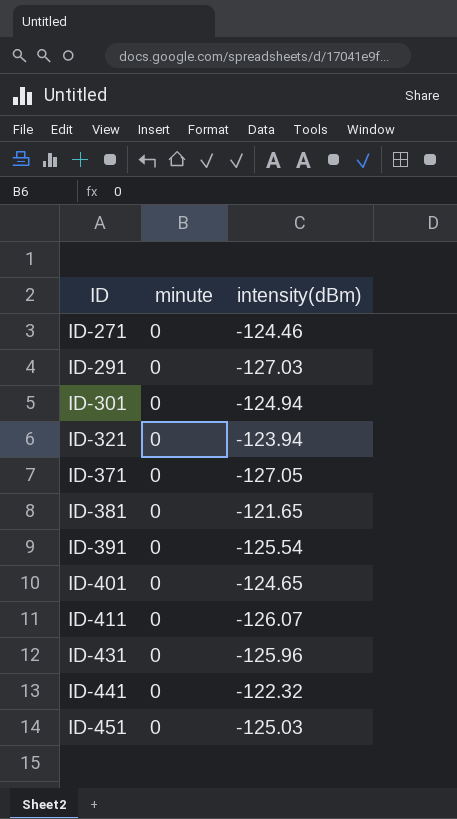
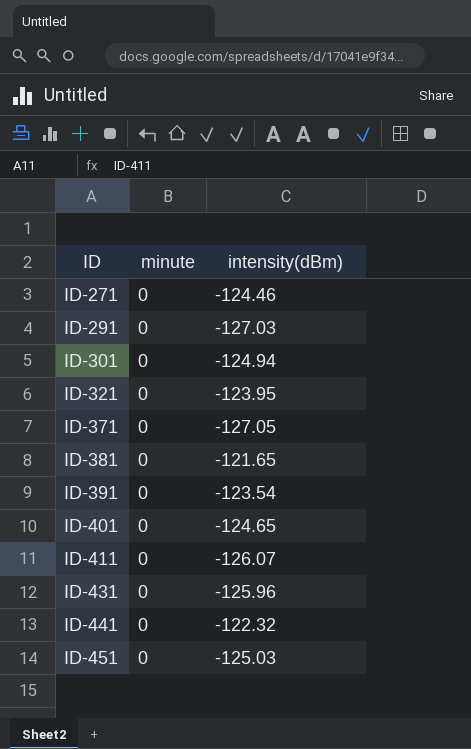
ID-321 | intensity(dBm): -123.94 -> -123.95
ID-391 | intensity(dBm): -125.54 -> -123.54

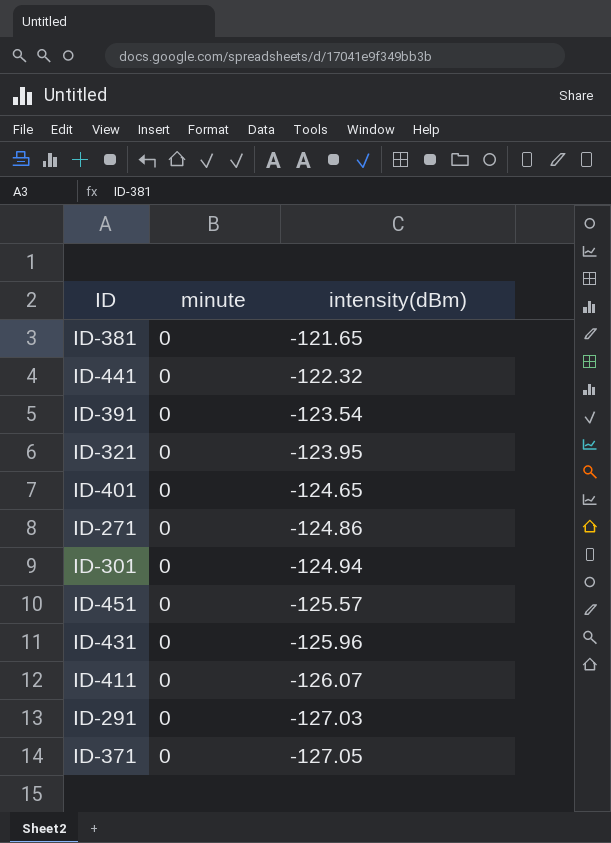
row order: ID ascending -> intensity(dBm) descending
ID-271 | intensity(dBm): -124.46 -> -124.86
ID-451 | intensity(dBm): -125.03 -> -125.57

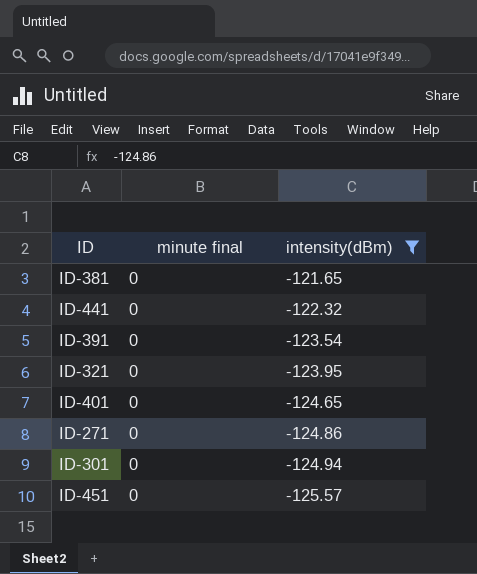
filter: none -> intensity(dBm) >= -125.57
column name: minute -> minute final

